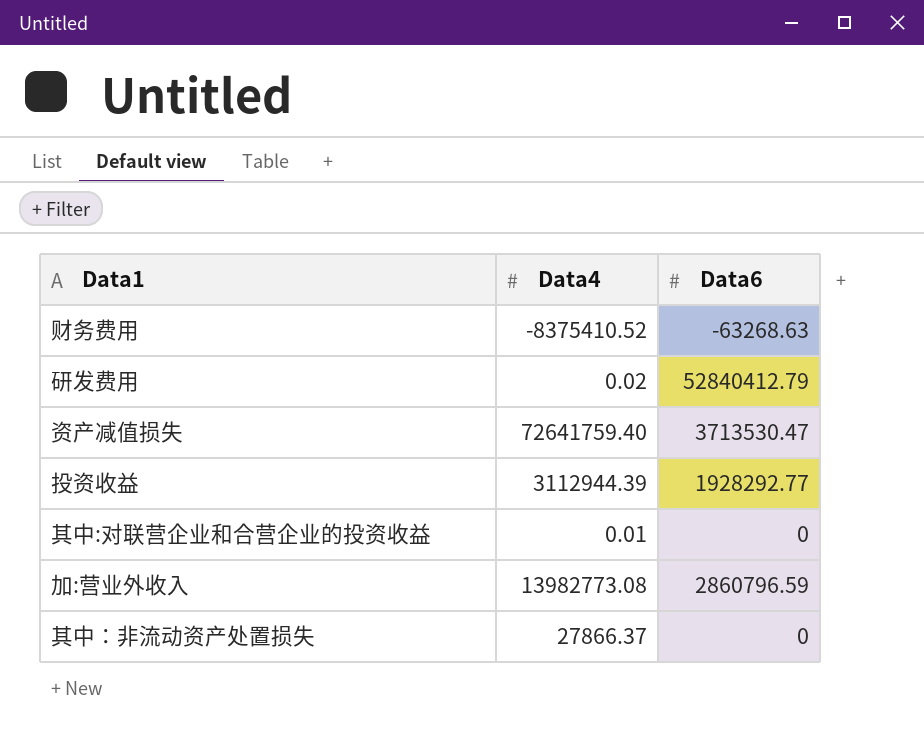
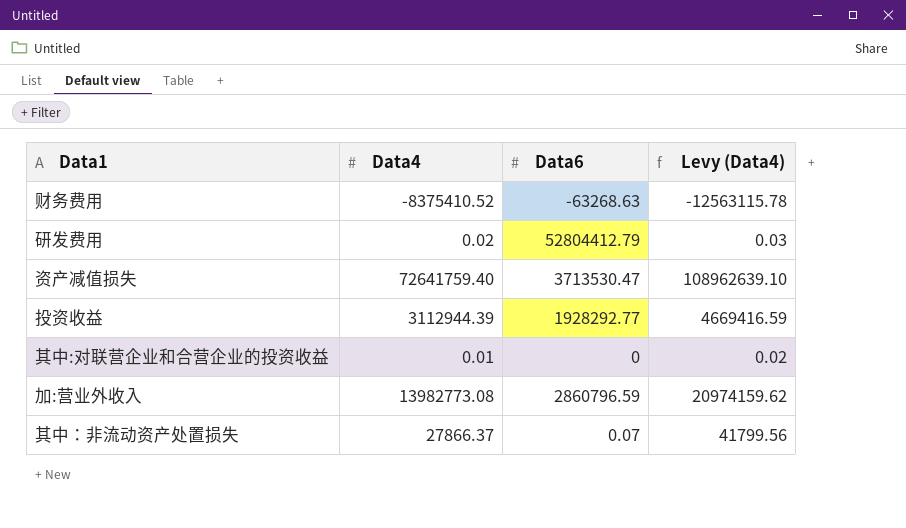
column Levy (Data4) | formula: none -> [Data4] * 1.5
研发费用 | Data6: 52840412.79 -> 52804412.79
其中：非流动资产处置损失 | Data6: 0 -> 0.07

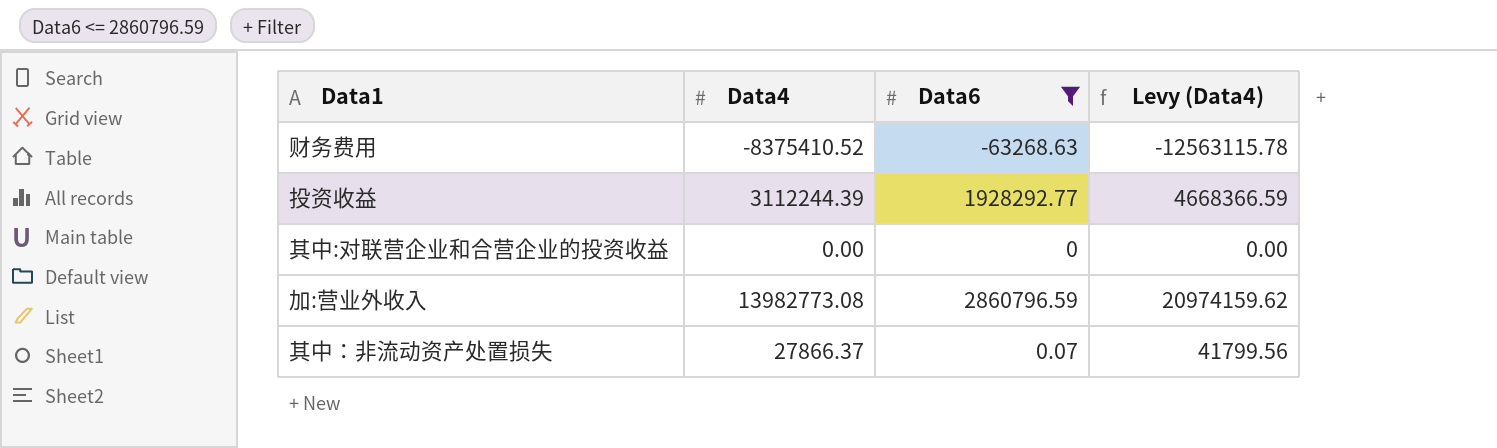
filter: none -> Data6 <= 2860796.59
投资收益 | Data4: 3112944.39 -> 3112244.39
投资收益 | Levy (Data4): 4669416.59 -> 4668366.59
其中:对联营企业和合营企业的投资收益 | Data4: 0.01 -> 0.00
其中:对联营企业和合营企业的投资收益 | Levy (Data4): 0.02 -> 0.00

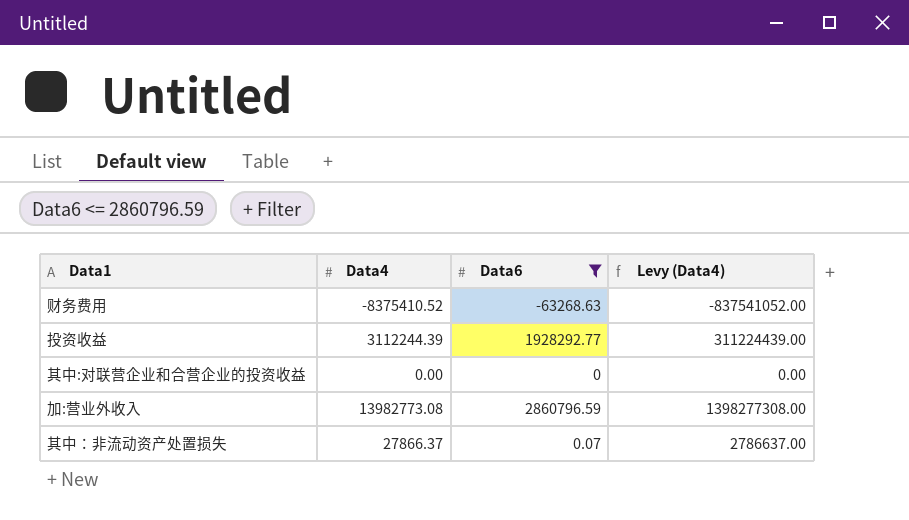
column Levy (Data4) | formula: [Data4] * 1.5 -> [Data4] * 100

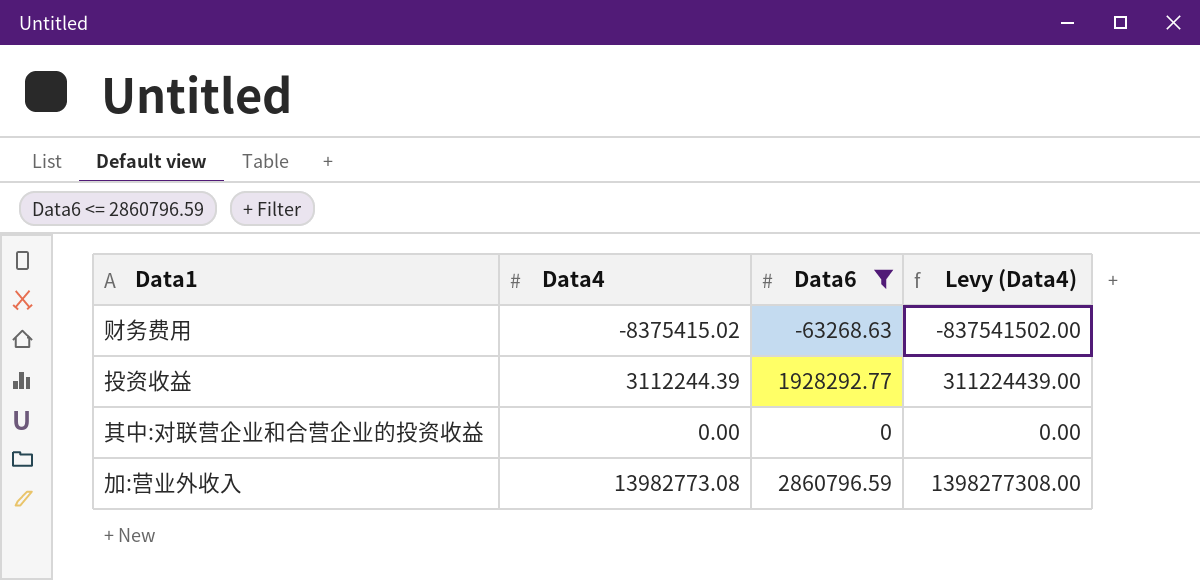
row 其中：非流动资产处置损失: 27866.37 | 0.07 | 2786637.00 -> none
财务费用 | Data4: -8375410.52 -> -8375415.02
财务费用 | Levy (Data4): -837541052.00 -> -837541502.00

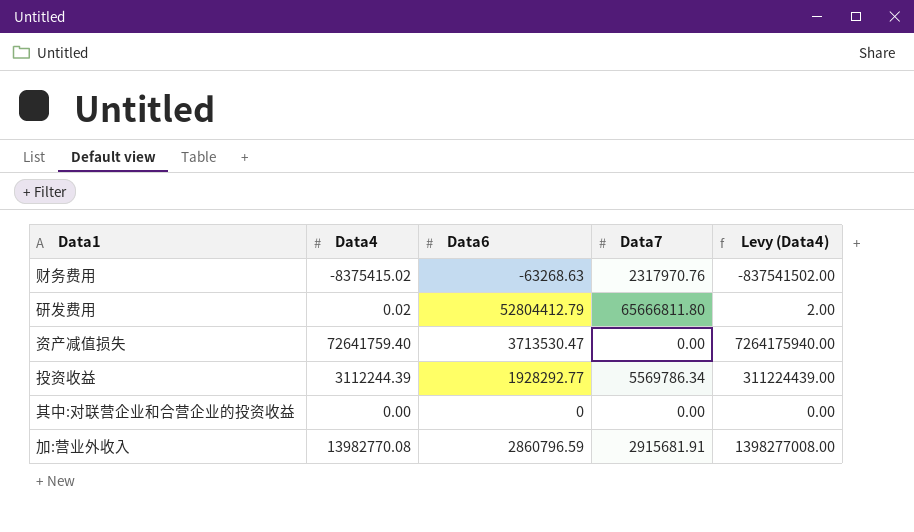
filter: Data6 <= 2860796.59 -> none
column Data7 | position: none -> 4
加:营业外收入 | Data4: 13982773.08 -> 13982770.08
加:营业外收入 | Levy (Data4): 1398277308.00 -> 1398277008.00

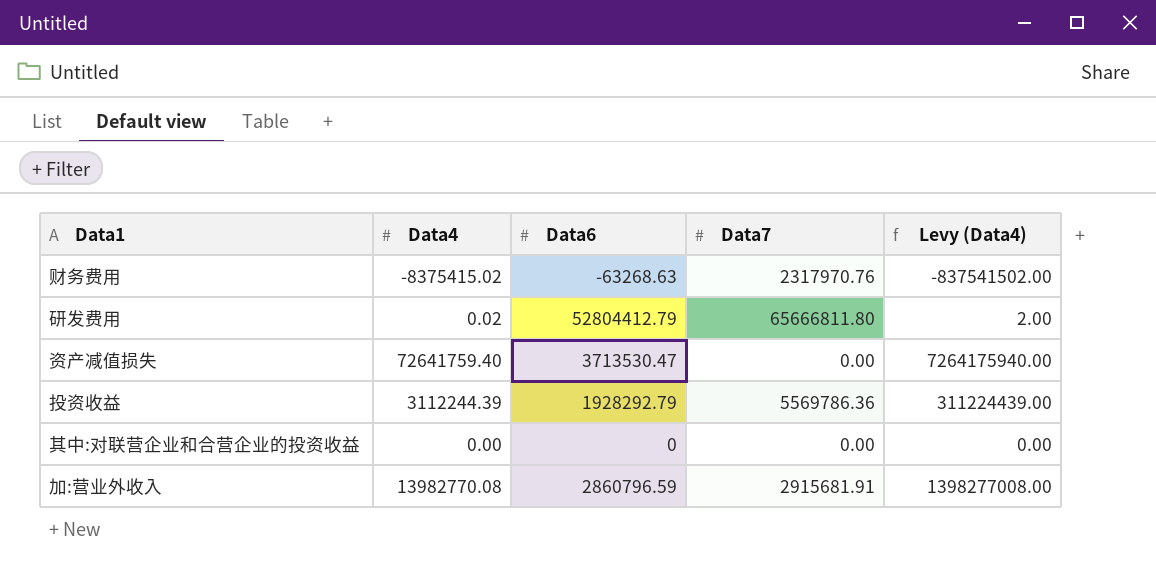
投资收益 | Data6: 1928292.77 -> 1928292.79
投资收益 | Data7: 5569786.34 -> 5569786.36

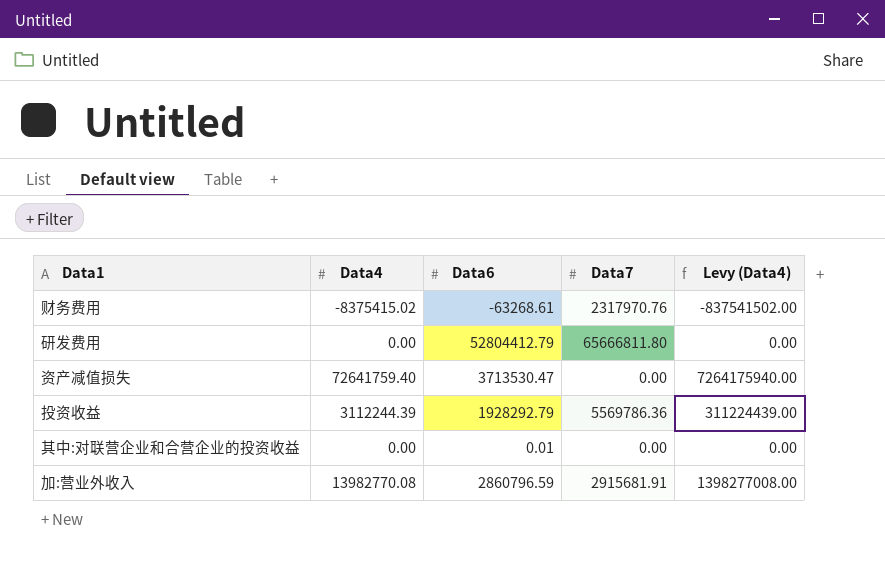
财务费用 | Data6: -63268.63 -> -63268.61
研发费用 | Data4: 0.02 -> 0.00
研发费用 | Levy (Data4): 2.00 -> 0.00
其中:对联营企业和合营企业的投资收益 | Data6: 0 -> 0.01

